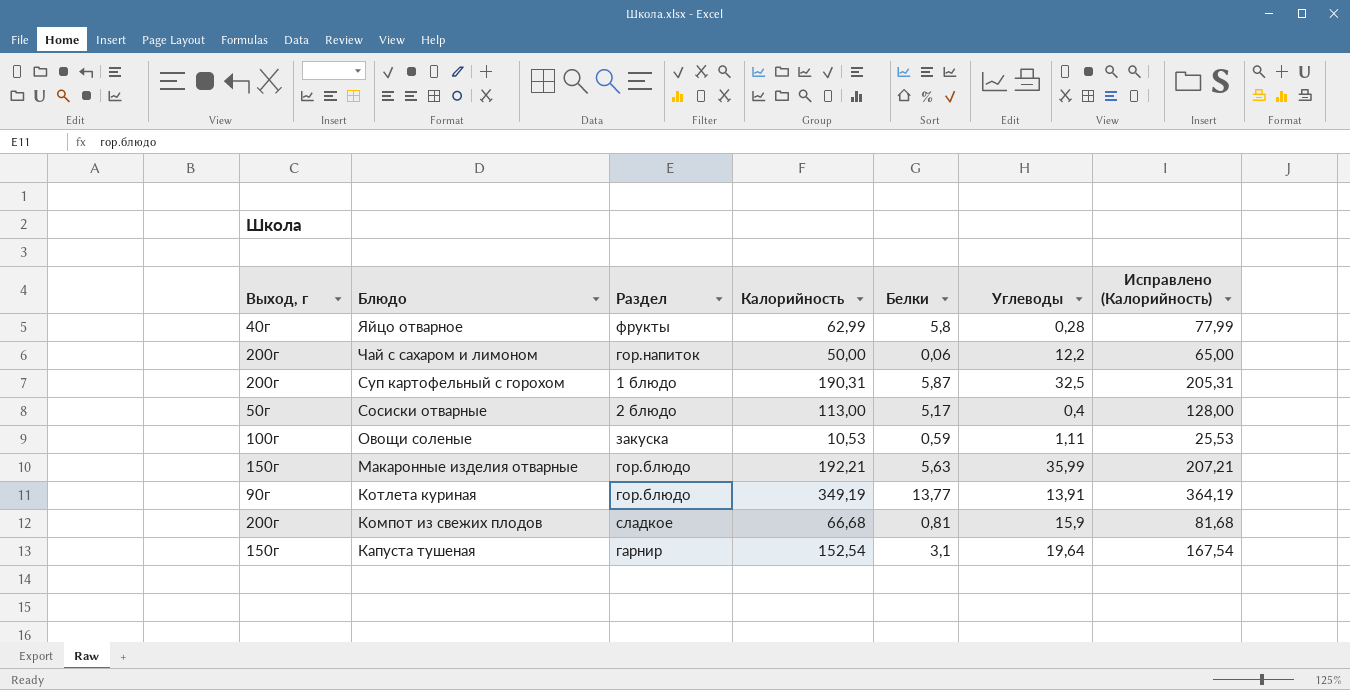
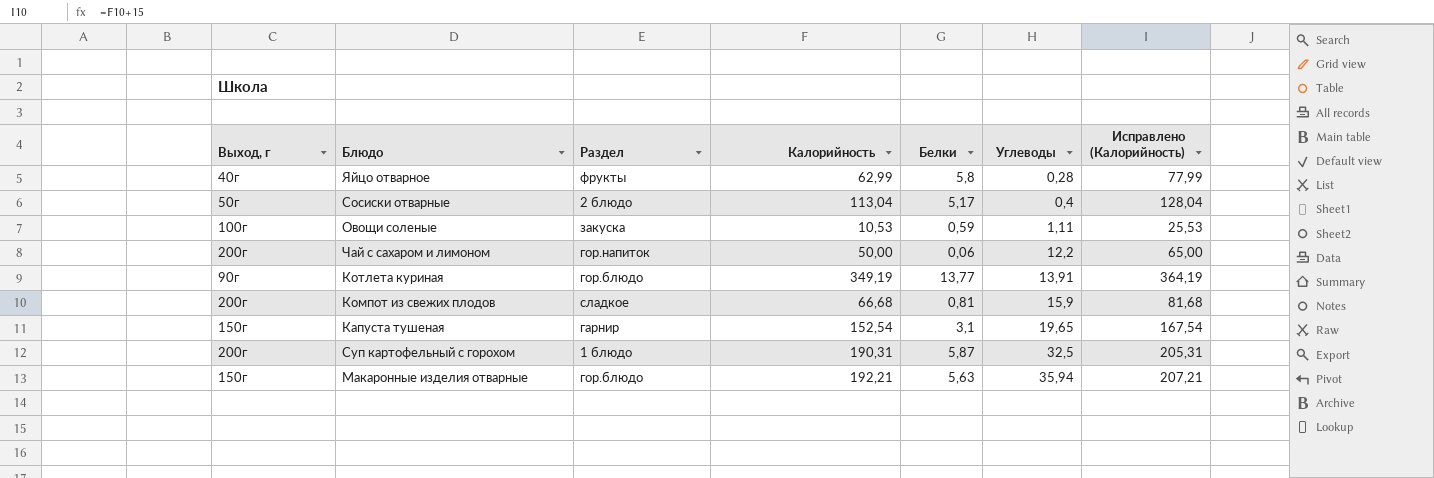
row order: Блюдо descending -> Углеводы ascending
Сосиски отварные | Калорийность: 113,00 -> 113,04
Сосиски отварные | Исправлено (Калорийность): 128,00 -> 128,04
Капуста тушеная | Углеводы: 19,64 -> 19,65
Макаронные изделия отварные | Углеводы: 35,99 -> 35,94

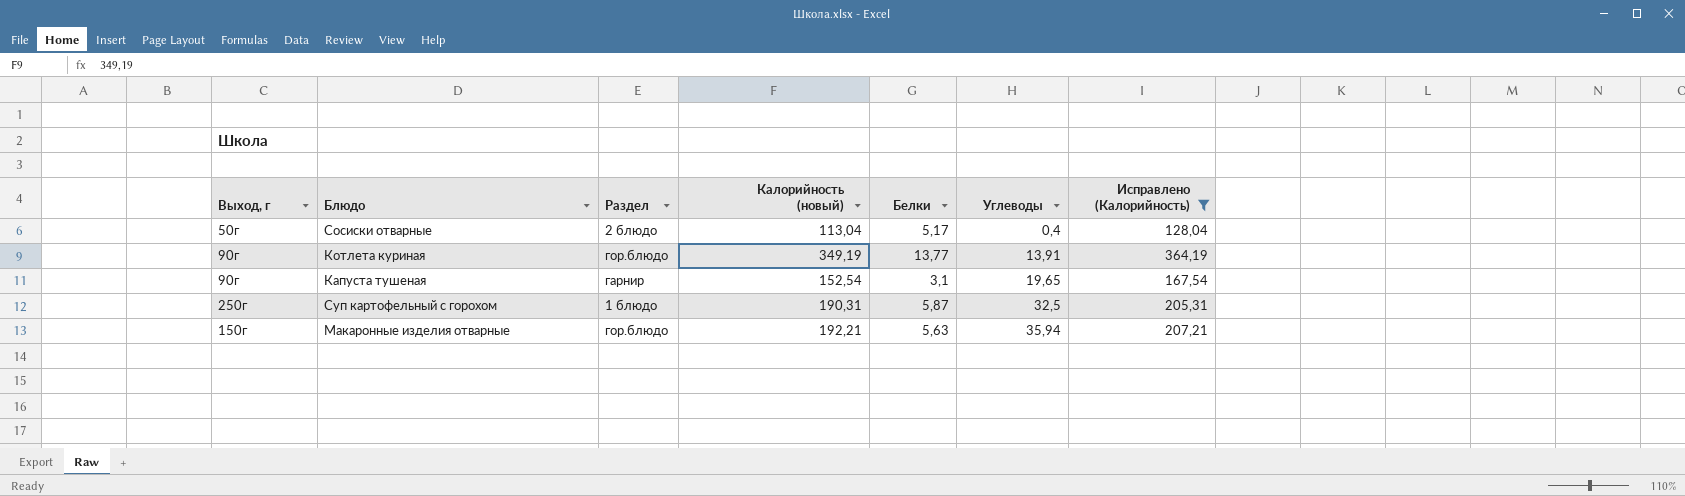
filter: none -> Исправлено (Калорийность) >= 128,04
column name: Калорийность -> Калорийность (новый)
Капуста тушеная | Выход, г: 150г -> 90г
Суп картофельный с горохом | Выход, г: 200г -> 250г

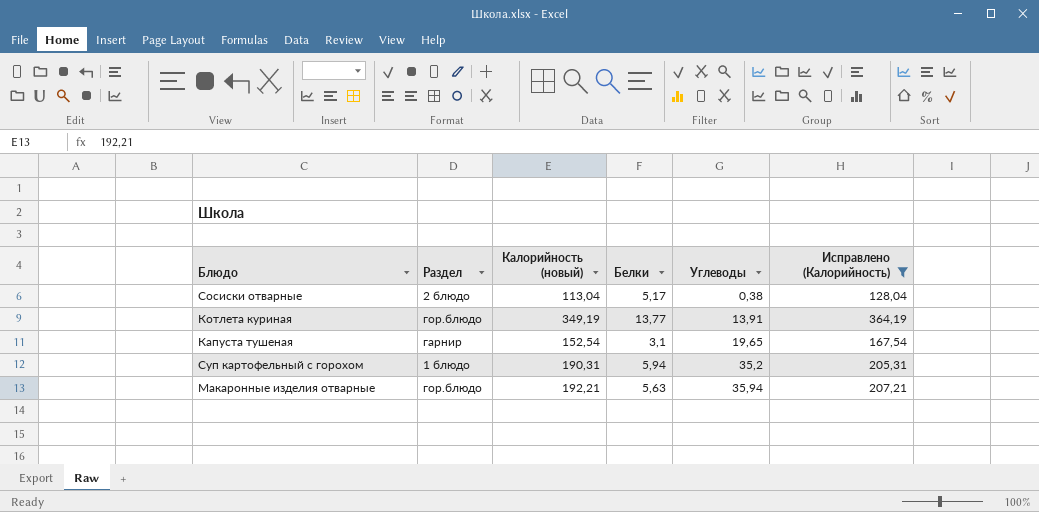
column Выход, г | position: 1 -> none
Сосиски отварные | Углеводы: 0,4 -> 0,38
Суп картофельный с горохом | Белки: 5,87 -> 5,94
Суп картофельный с горохом | Углеводы: 32,5 -> 35,2

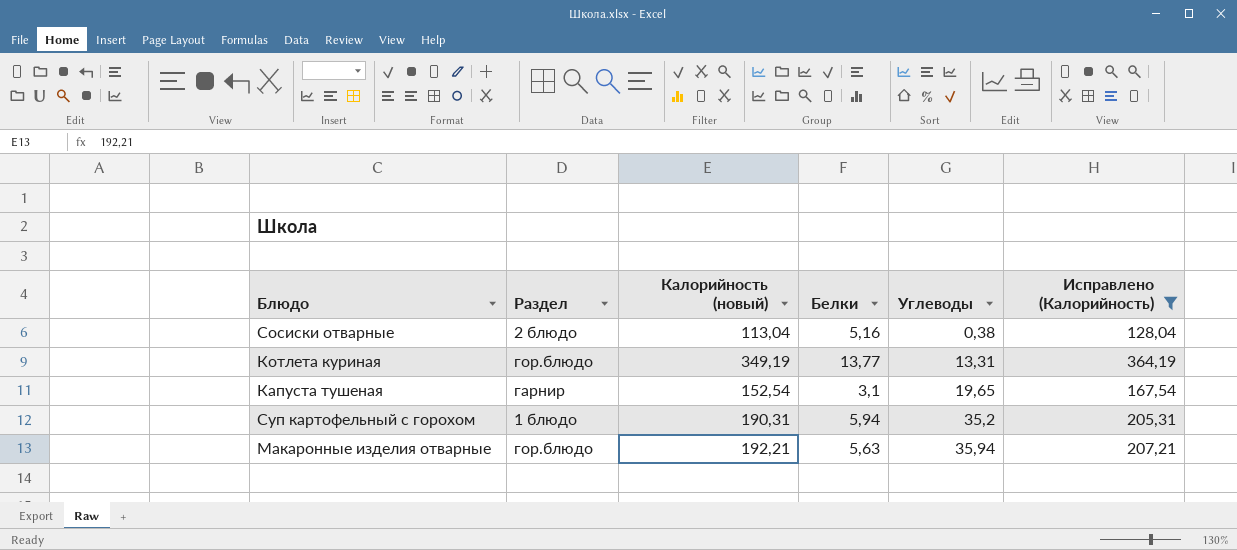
Сосиски отварные | Белки: 5,17 -> 5,16
Котлета куриная | Углеводы: 13,91 -> 13,31

